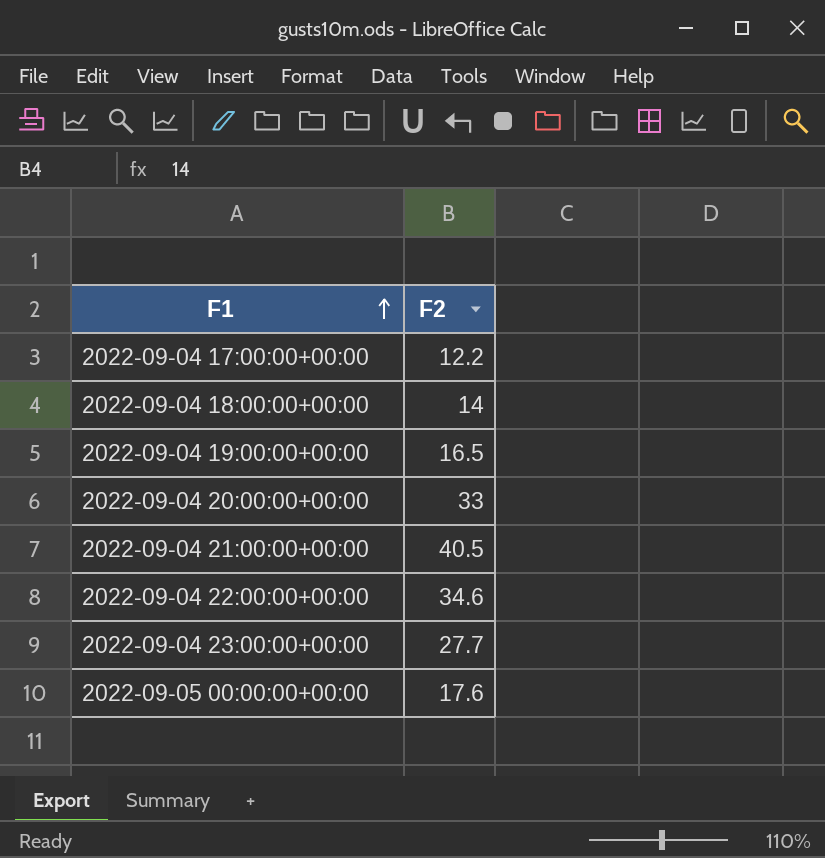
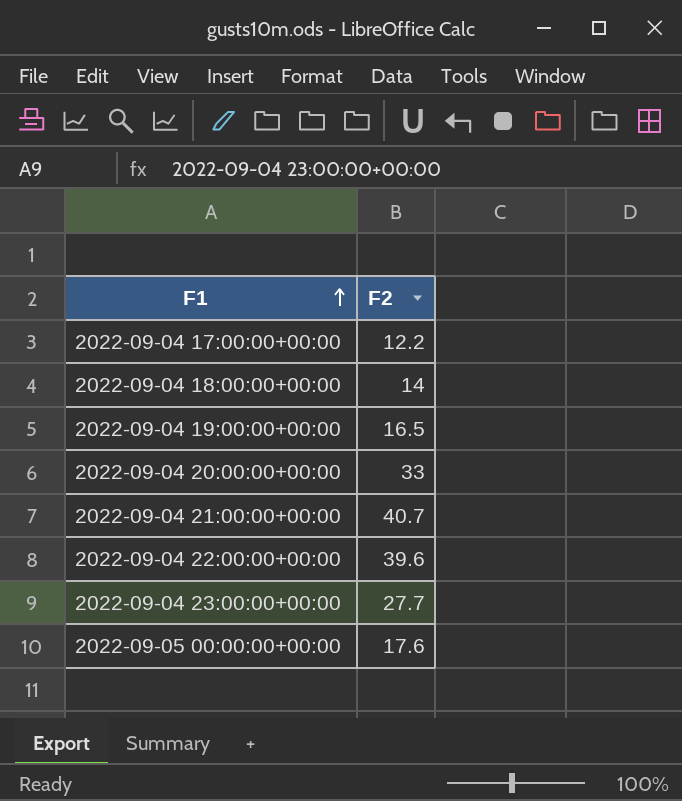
2022-09-04 21:00:00+00:00 | F2: 40.5 -> 40.7
2022-09-04 22:00:00+00:00 | F2: 34.6 -> 39.6

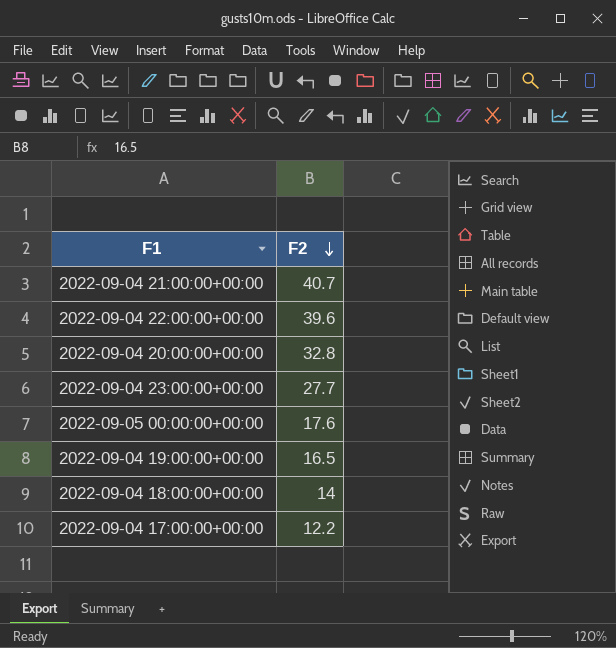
row order: F1 ascending -> F2 descending
2022-09-04 20:00:00+00:00 | F2: 33 -> 32.8

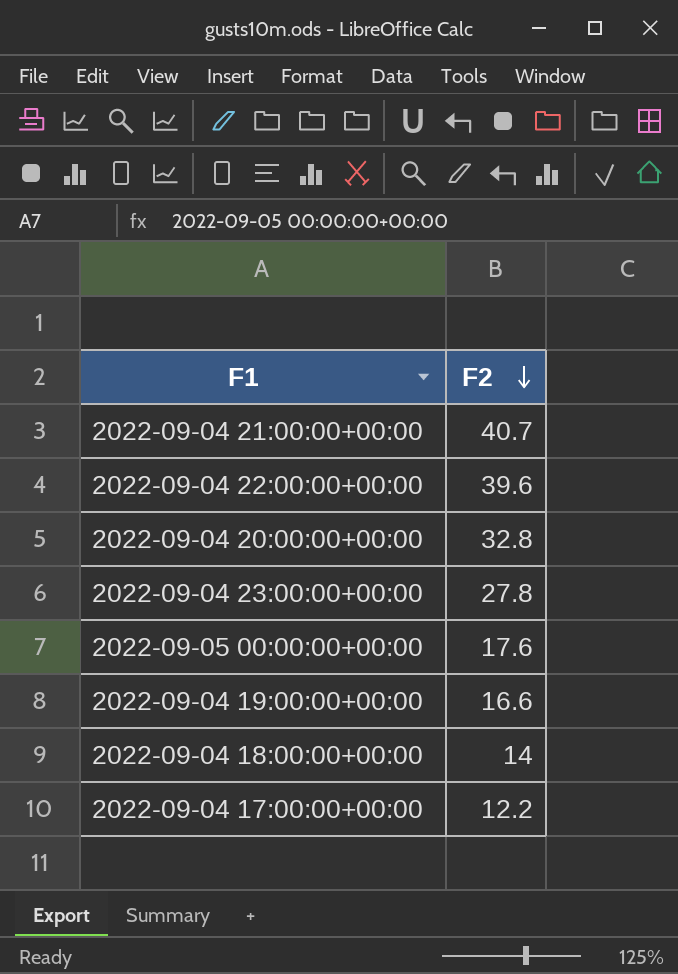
2022-09-04 23:00:00+00:00 | F2: 27.7 -> 27.8
2022-09-04 19:00:00+00:00 | F2: 16.5 -> 16.6

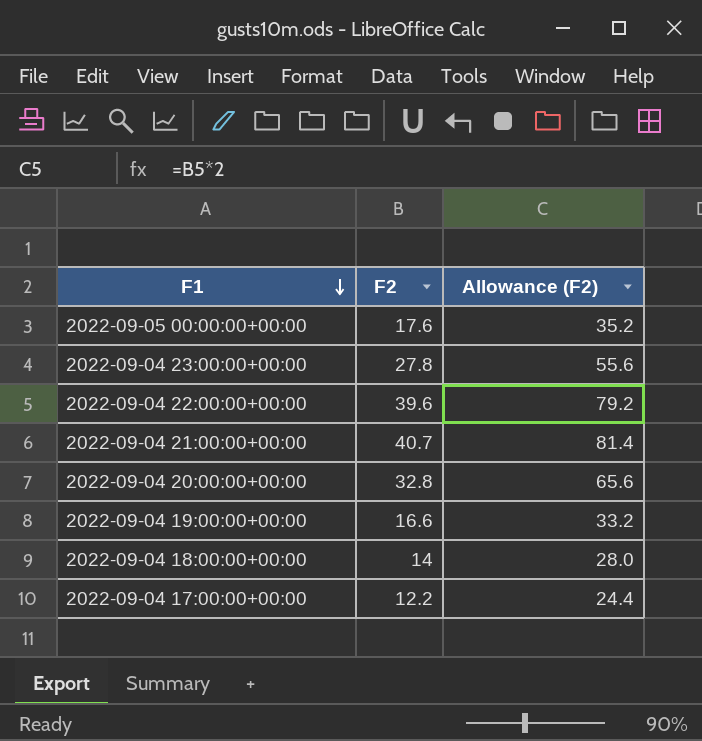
row order: F2 descending -> F1 descending
column Allowance (F2) | formula: none -> [F2] * 2

